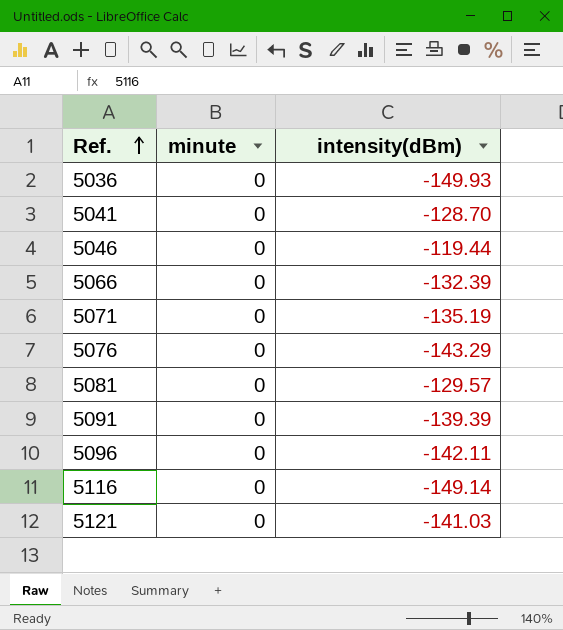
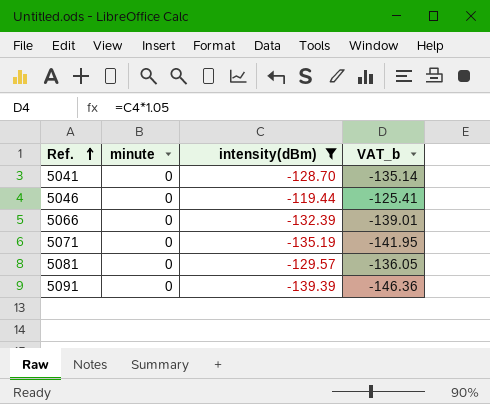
filter: none -> intensity(dBm) >= -139.39
column VAT_b | formula: none -> [intensity(dBm)] * 1.05

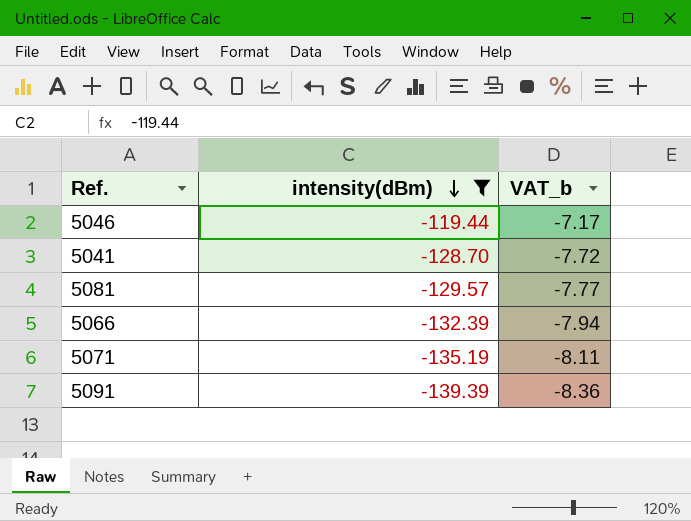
row order: Ref. ascending -> intensity(dBm) descending
column minute | position: 2 -> none
column VAT_b | formula: [intensity(dBm)] * 1.05 -> [intensity(dBm)] * 0.06

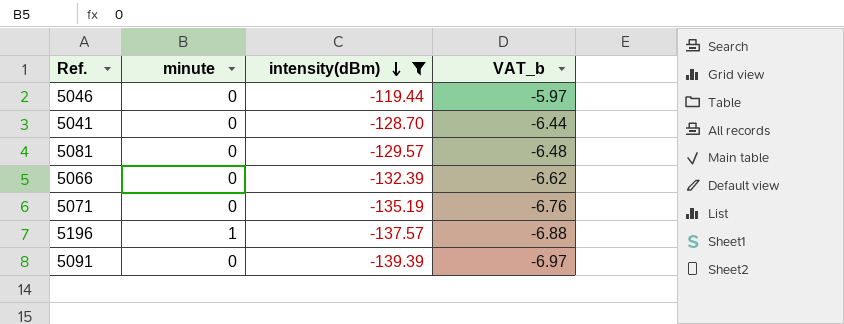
column minute | position: none -> 2
column VAT_b | formula: [intensity(dBm)] * 0.06 -> [intensity(dBm)] * 0.05
row 5196: none -> 1 | -137.57 | -6.88

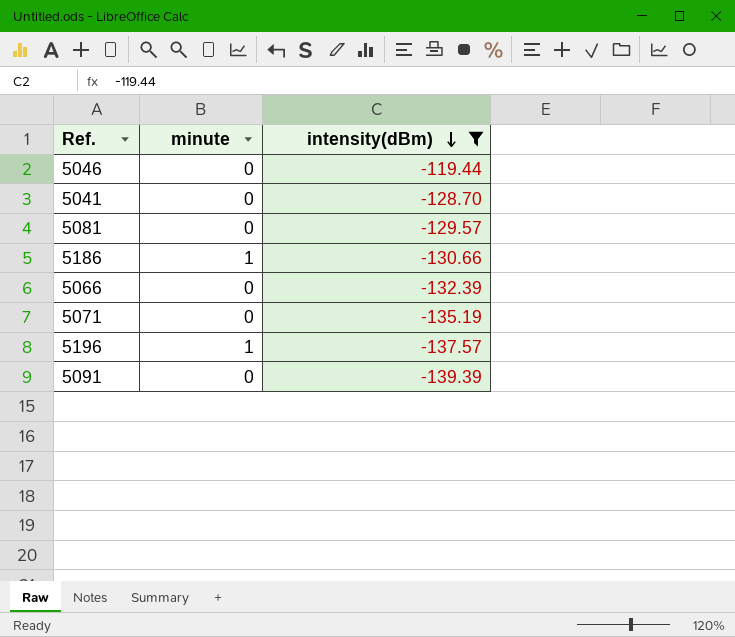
column VAT_b | formula: [intensity(dBm)] * 0.05 -> none
row 5186: none -> 1 | -130.66

